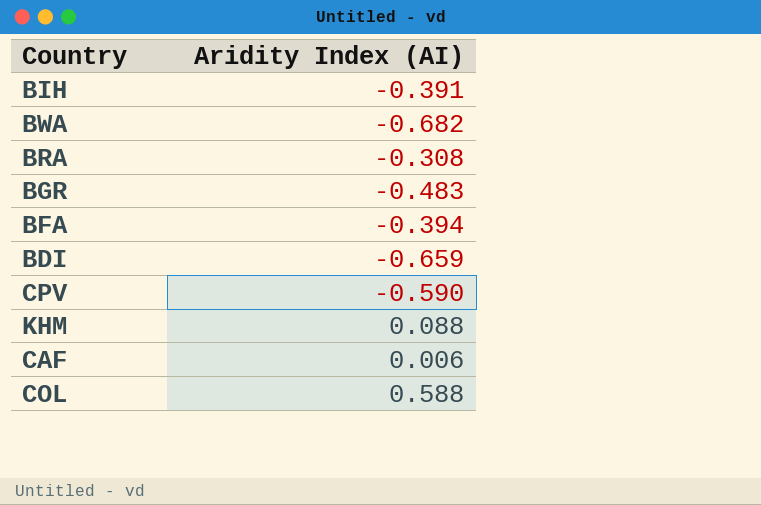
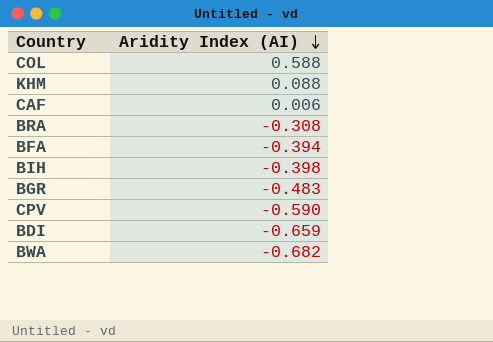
row order: none -> Aridity Index (AI) descending
BIH | Aridity Index (AI): -0.391 -> -0.398

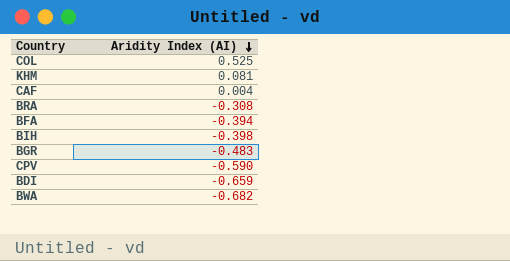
COL | Aridity Index (AI): 0.588 -> 0.525
KHM | Aridity Index (AI): 0.088 -> 0.081
CAF | Aridity Index (AI): 0.006 -> 0.004

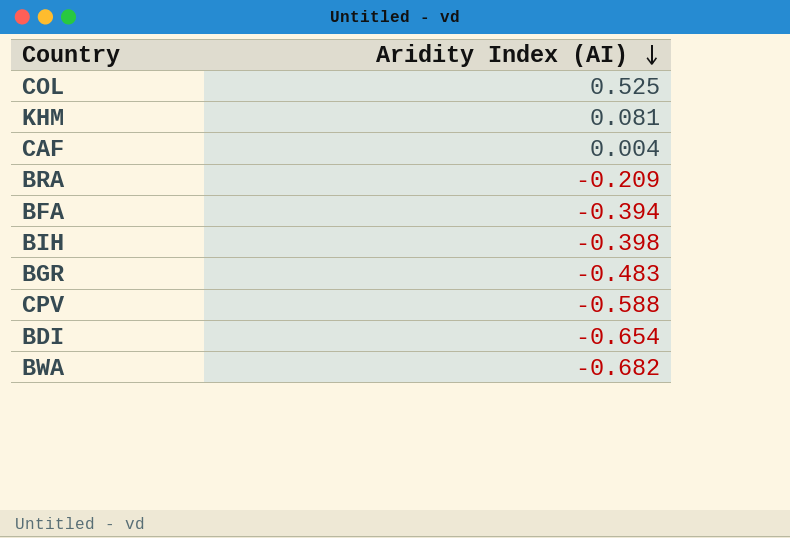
BRA | Aridity Index (AI): -0.308 -> -0.209
CPV | Aridity Index (AI): -0.590 -> -0.588
BDI | Aridity Index (AI): -0.659 -> -0.654

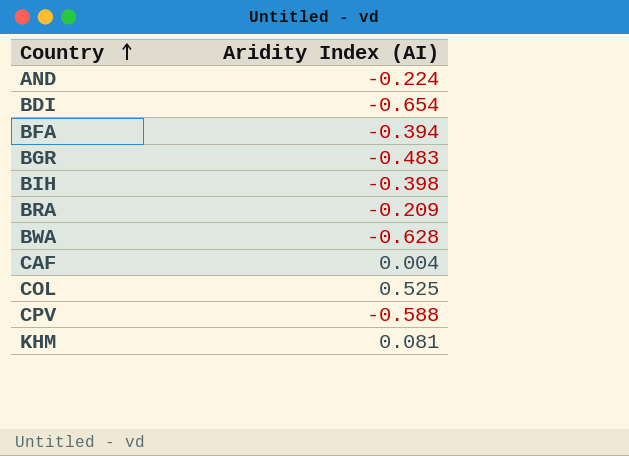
row order: Aridity Index (AI) descending -> Country ascending
row AND: none -> -0.224
BWA | Aridity Index (AI): -0.682 -> -0.628

